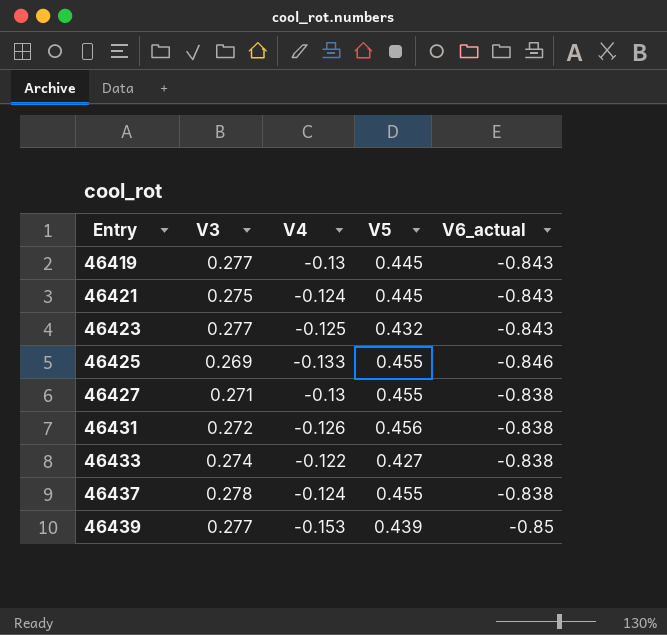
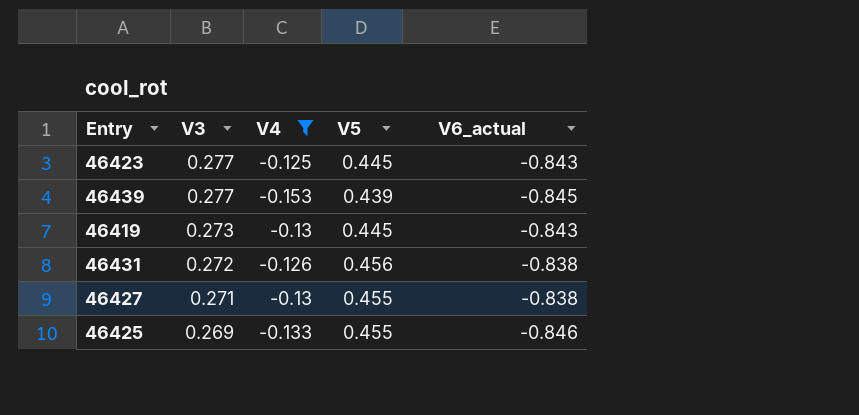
filter: none -> V4 <= -0.125
row order: Entry ascending -> V3 descending
46423 | V5: 0.432 -> 0.445
46439 | V6_actual: -0.85 -> -0.845
46419 | V3: 0.277 -> 0.273

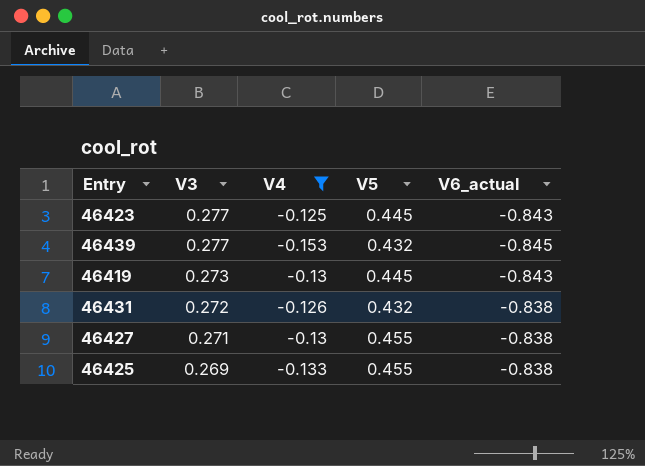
46439 | V5: 0.439 -> 0.432
46431 | V5: 0.456 -> 0.432
46425 | V6_actual: -0.846 -> -0.838

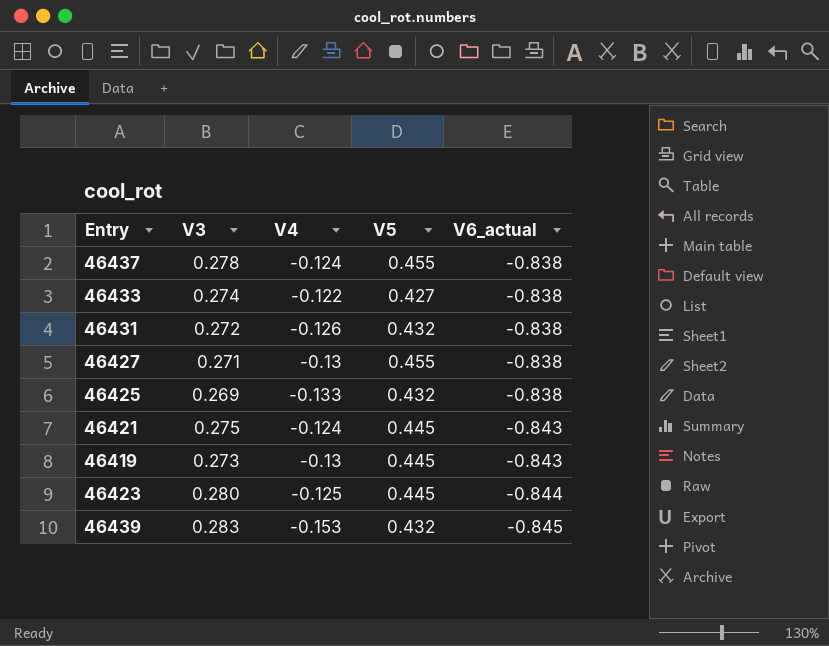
filter: V4 <= -0.125 -> none
row order: V3 descending -> V6_actual descending
46425 | V5: 0.455 -> 0.432
46423 | V3: 0.277 -> 0.280
46423 | V6_actual: -0.843 -> -0.844
46439 | V3: 0.277 -> 0.283

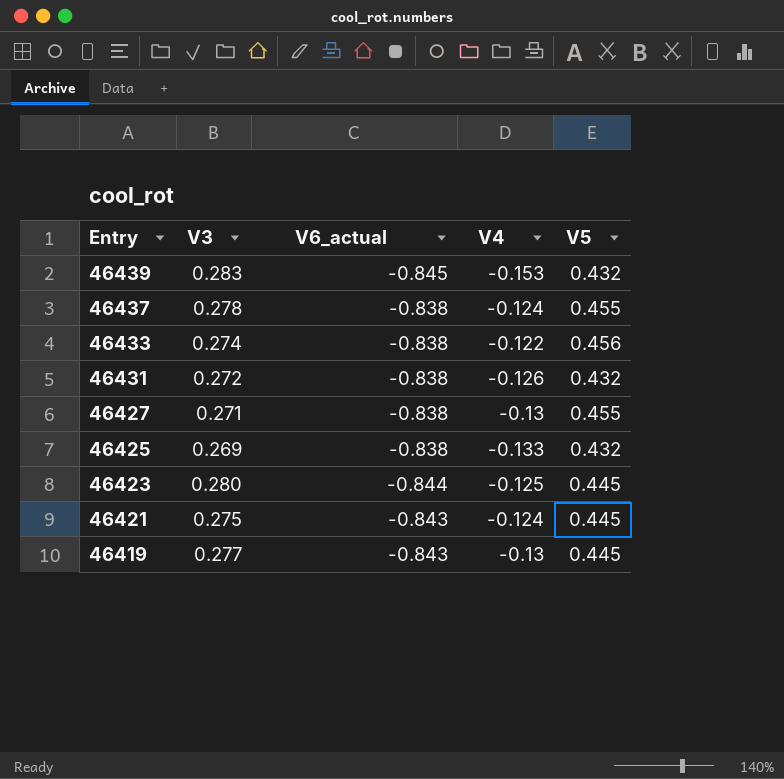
row order: V6_actual descending -> Entry descending
column V6_actual | position: 5 -> 3
46433 | V5: 0.427 -> 0.456
46419 | V3: 0.273 -> 0.277

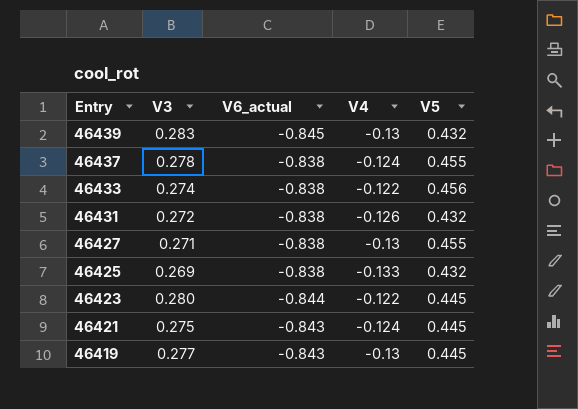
46439 | V4: -0.153 -> -0.13
46423 | V4: -0.125 -> -0.122

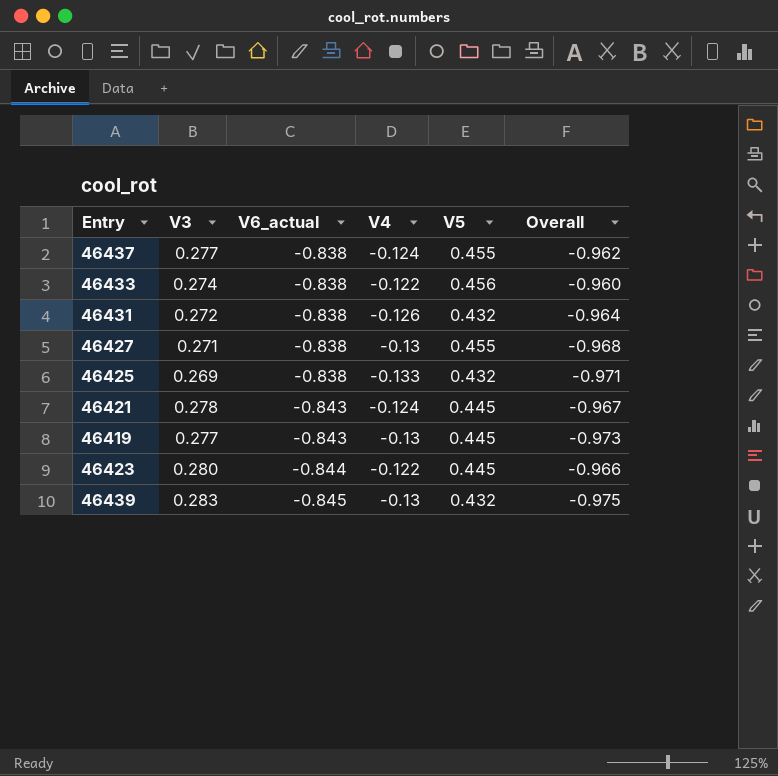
row order: Entry descending -> V6_actual descending
column Overall | formula: none -> [V6_actual] + [V4]
46437 | V3: 0.278 -> 0.277
46421 | V3: 0.275 -> 0.278

